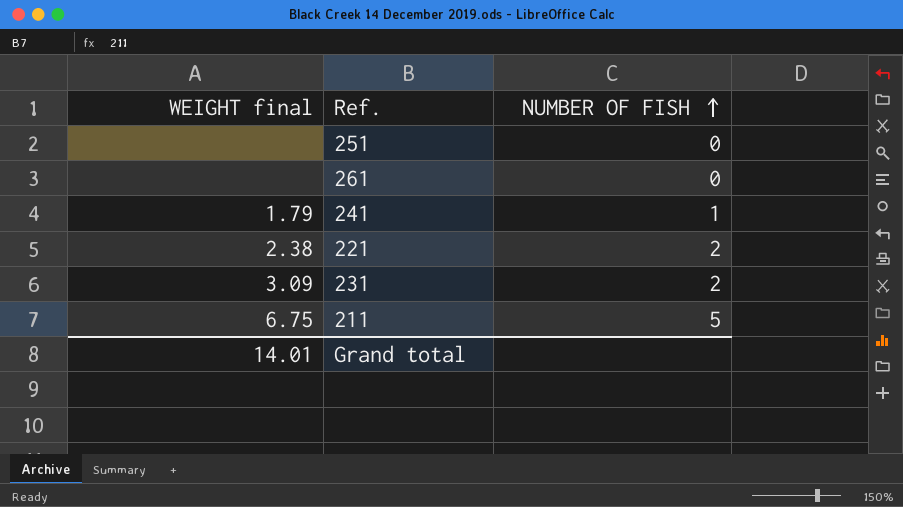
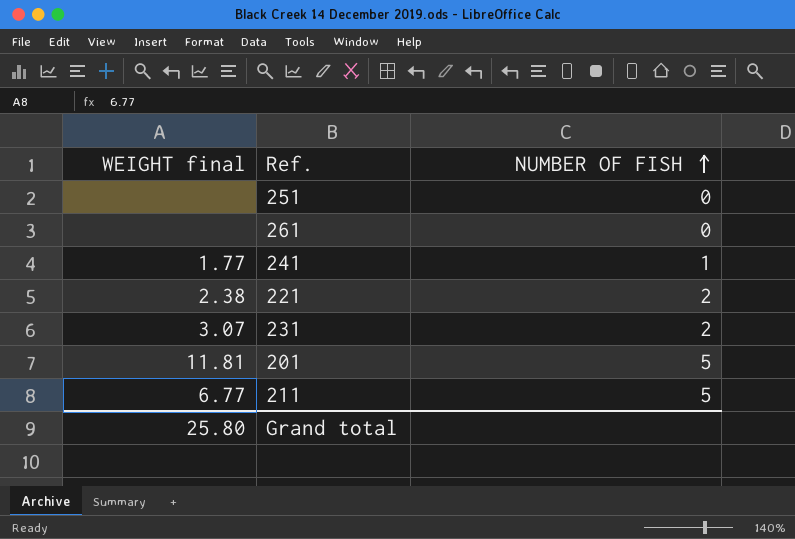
241 | WEIGHT final: 1.79 -> 1.77
231 | WEIGHT final: 3.09 -> 3.07
row 201: none -> 11.81 | 5
211 | WEIGHT final: 6.75 -> 6.77
Grand total | WEIGHT final: 14.01 -> 25.80

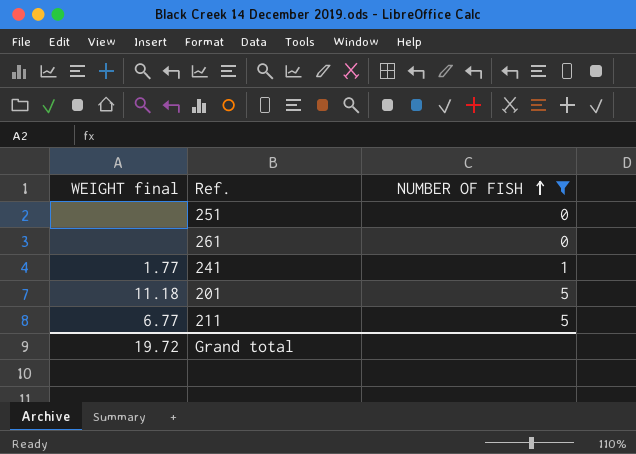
filter: none -> NUMBER OF FISH != 2
201 | WEIGHT final: 11.81 -> 11.18
Grand total | WEIGHT final: 25.80 -> 19.72

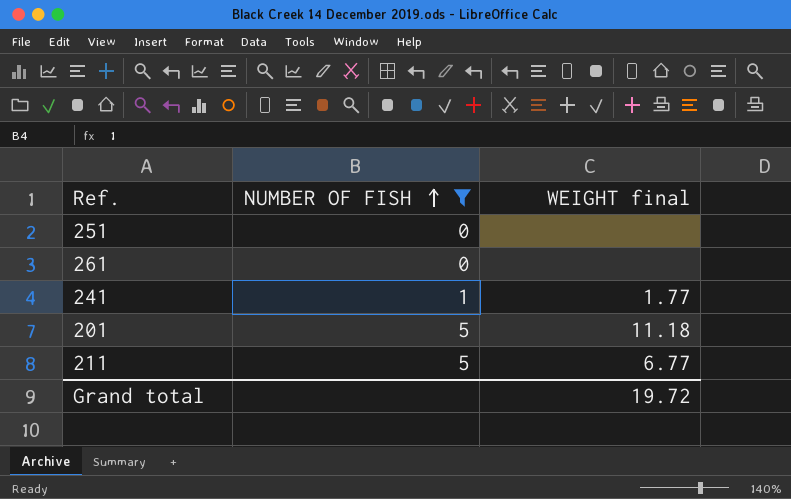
column WEIGHT final | position: 1 -> 3

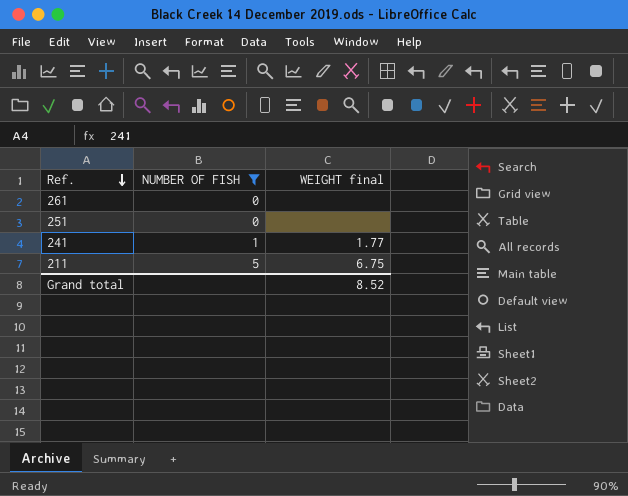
row order: NUMBER OF FISH ascending -> Ref. descending
row 201: 5 | 11.18 -> none
211 | WEIGHT final: 6.77 -> 6.75
Grand total | WEIGHT final: 19.72 -> 8.52

